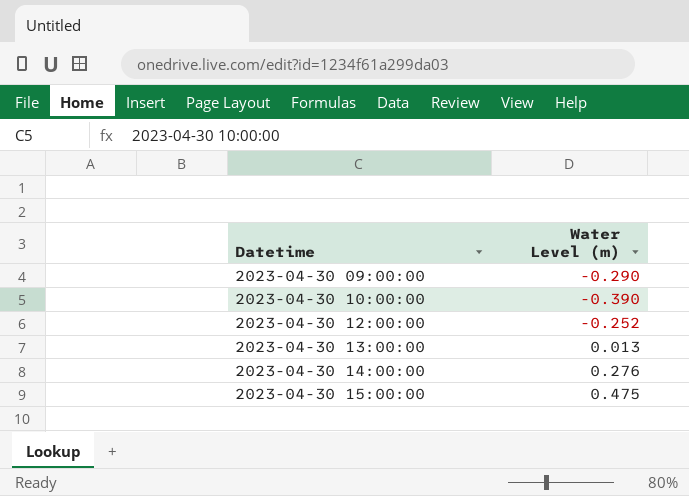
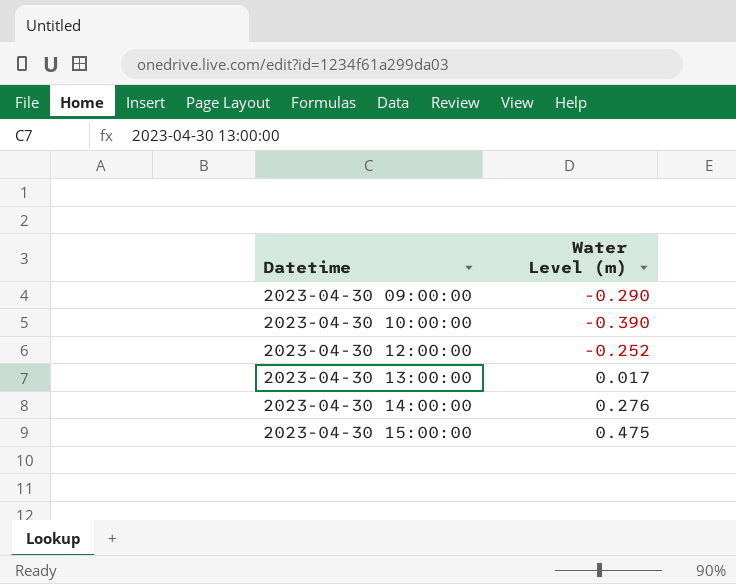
2023-04-30 13:00:00 | Water Level (m): 0.013 -> 0.017

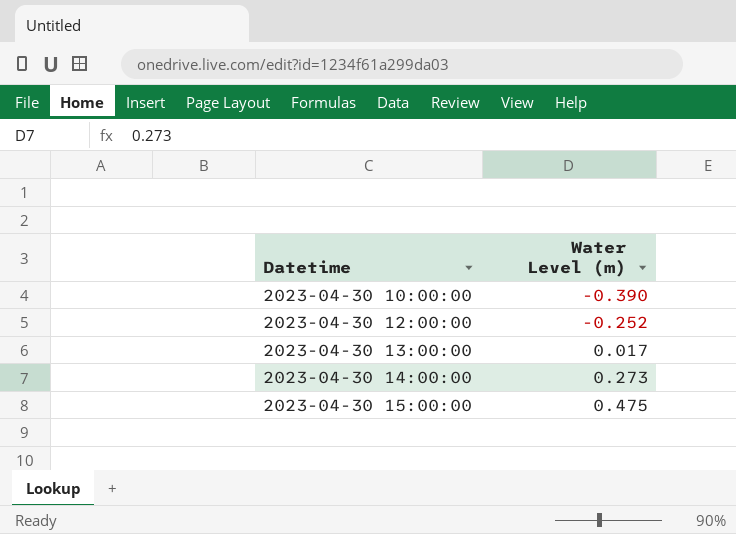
row 2023-04-30 09:00:00: -0.290 -> none
2023-04-30 14:00:00 | Water Level (m): 0.276 -> 0.273

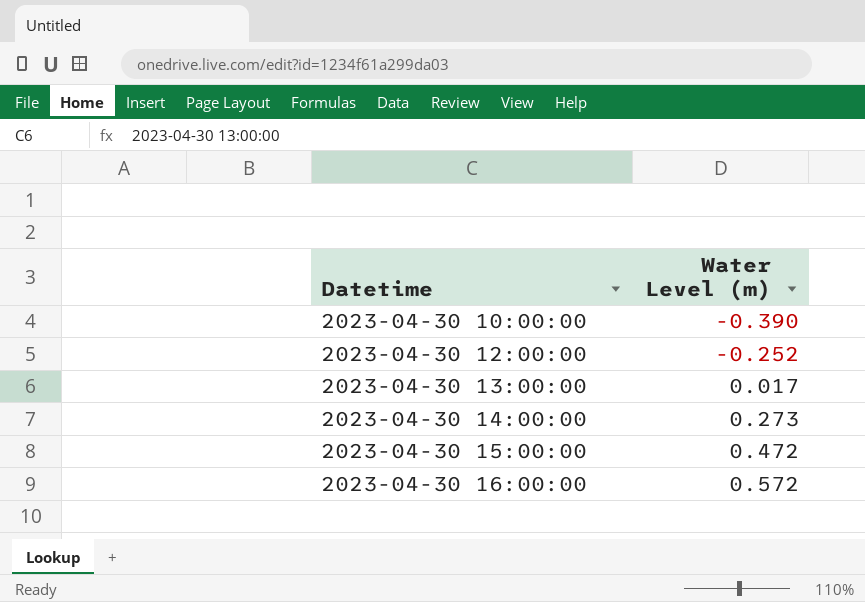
2023-04-30 15:00:00 | Water Level (m): 0.475 -> 0.472
row 2023-04-30 16:00:00: none -> 0.572

